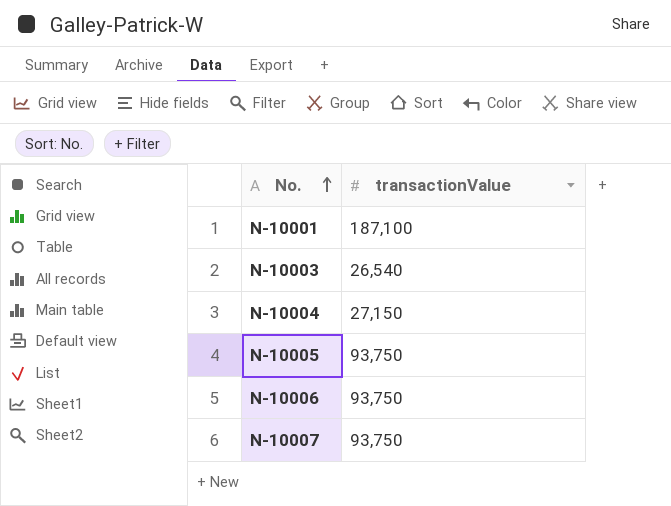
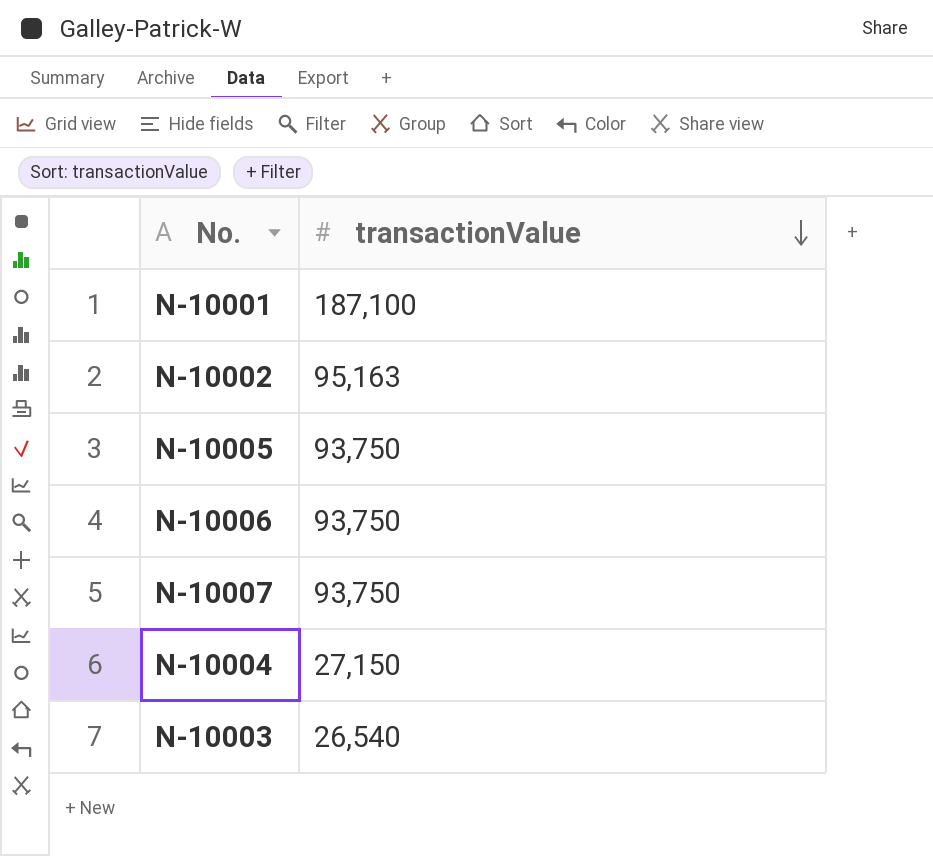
row order: No. ascending -> transactionValue descending
row N-10002: none -> 95,163

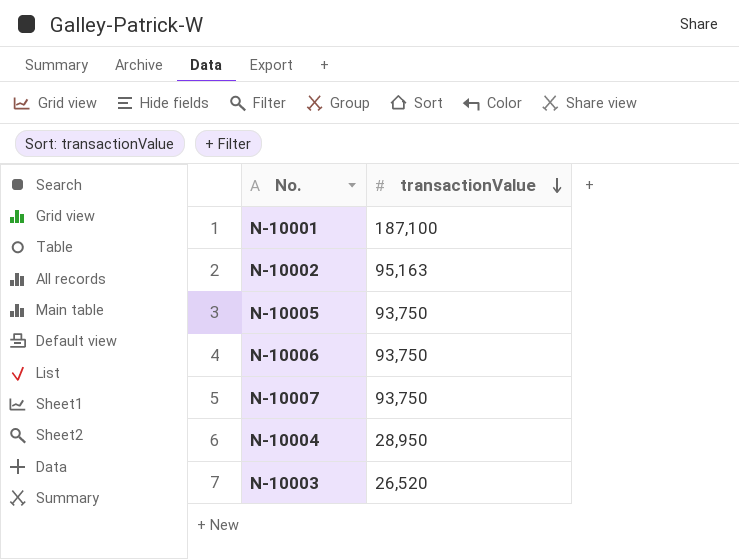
N-10004 | transactionValue: 27,150 -> 28,950
N-10003 | transactionValue: 26,540 -> 26,520

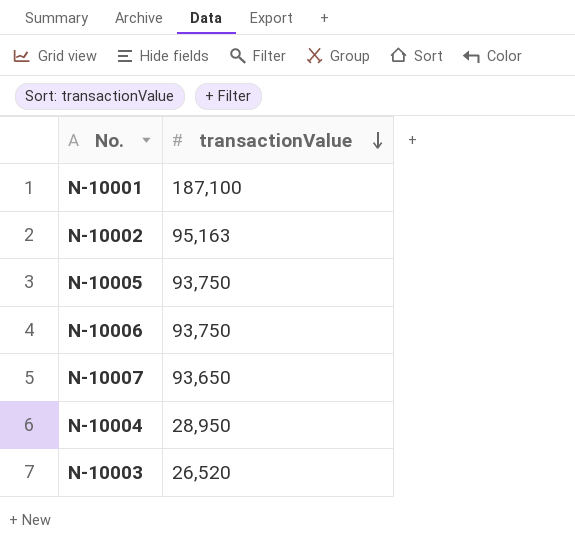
N-10007 | transactionValue: 93,750 -> 93,650

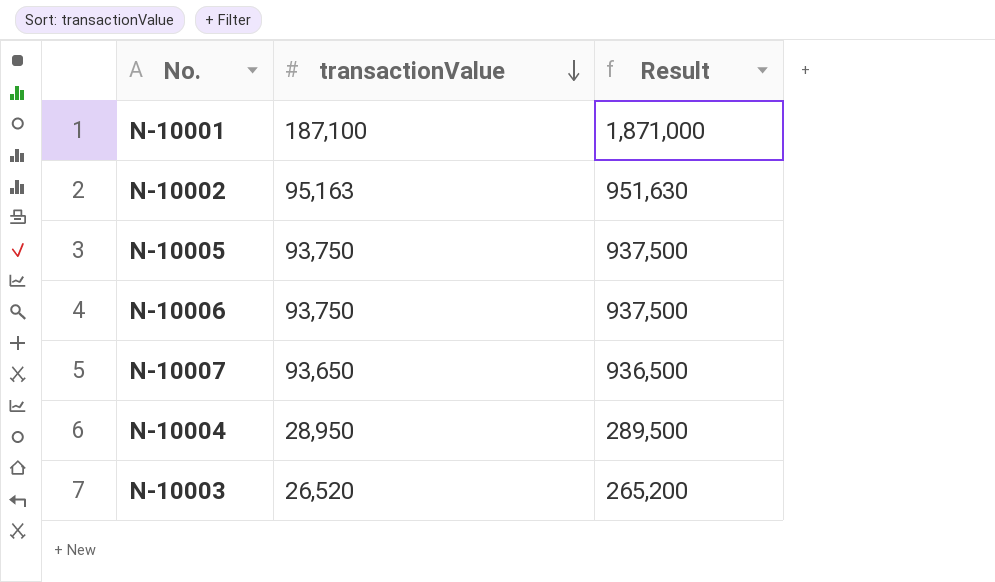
column Result | formula: none -> [transactionValue] * 10

